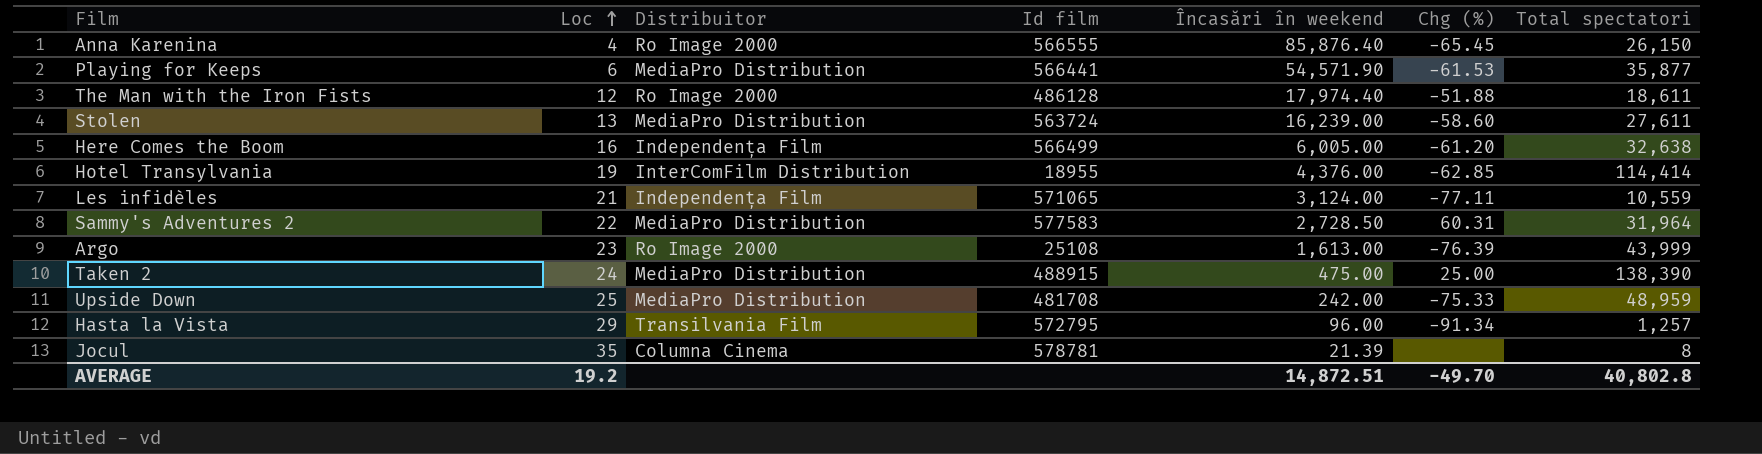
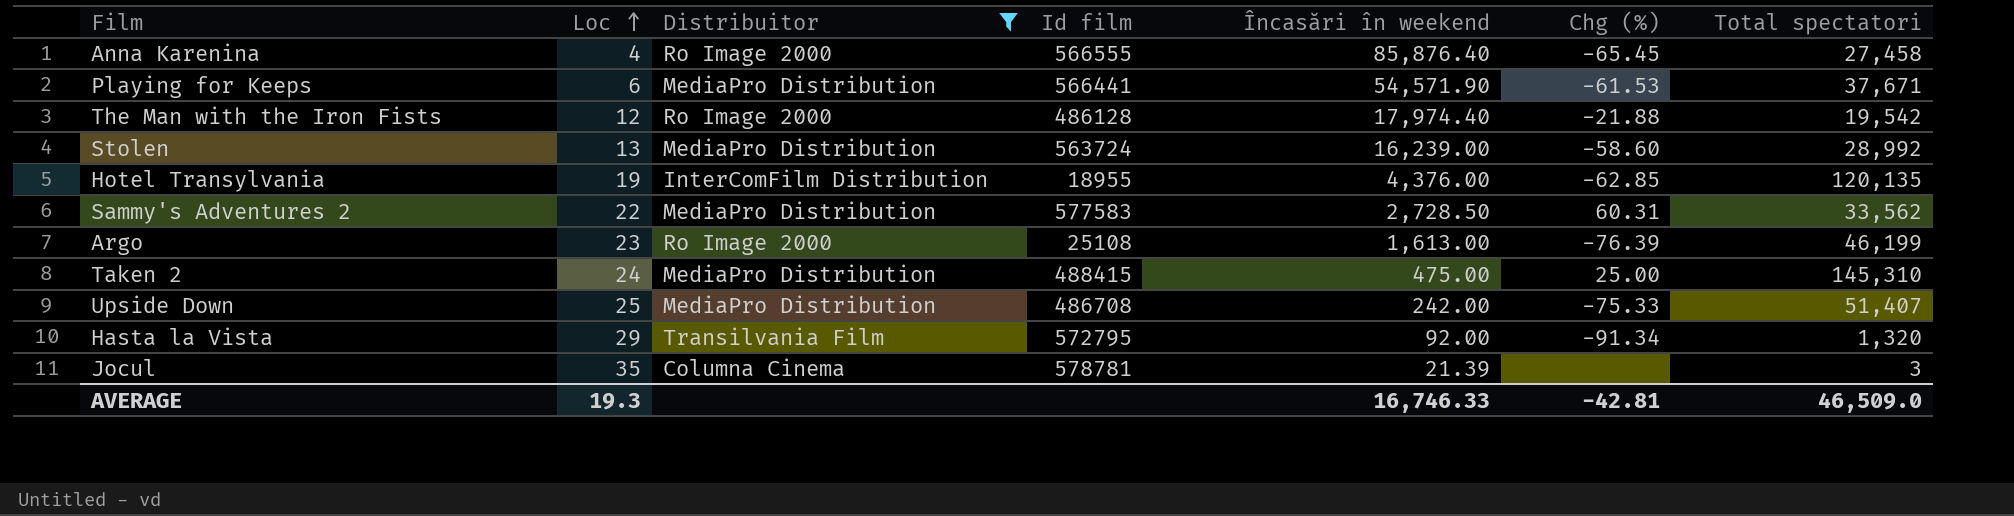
filter: none -> Distribuitor != Independența Film
Anna Karenina | Total spectatori: 26,150 -> 27,458
Playing for Keeps | Total spectatori: 35,877 -> 37,671
The Man with the Iron Fists | Chg (%): -51.88 -> -21.88
The Man with the Iron Fists | Total spectatori: 18,611 -> 19,542
Stolen | Total spectatori: 27,611 -> 28,992
Hotel Transylvania | Total spectatori: 114,414 -> 120,135
Sammy's Adventures 2 | Total spectatori: 31,964 -> 33,562
Argo | Total spectatori: 43,999 -> 46,199
Taken 2 | Id film: 488915 -> 488415
Taken 2 | Total spectatori: 138,390 -> 145,310
Upside Down | Id film: 481708 -> 486708
Upside Down | Total spectatori: 48,959 -> 51,407
Hasta la Vista | Încasări în weekend: 96.00 -> 92.00
Hasta la Vista | Total spectatori: 1,257 -> 1,320
Jocul | Total spectatori: 8 -> 3
AVERAGE | Loc: 19.2 -> 19.3
AVERAGE | Încasări în weekend: 14,872.51 -> 16,746.33
AVERAGE | Chg (%): -49.70 -> -42.81
AVERAGE | Total spectatori: 40,802.8 -> 46,509.0

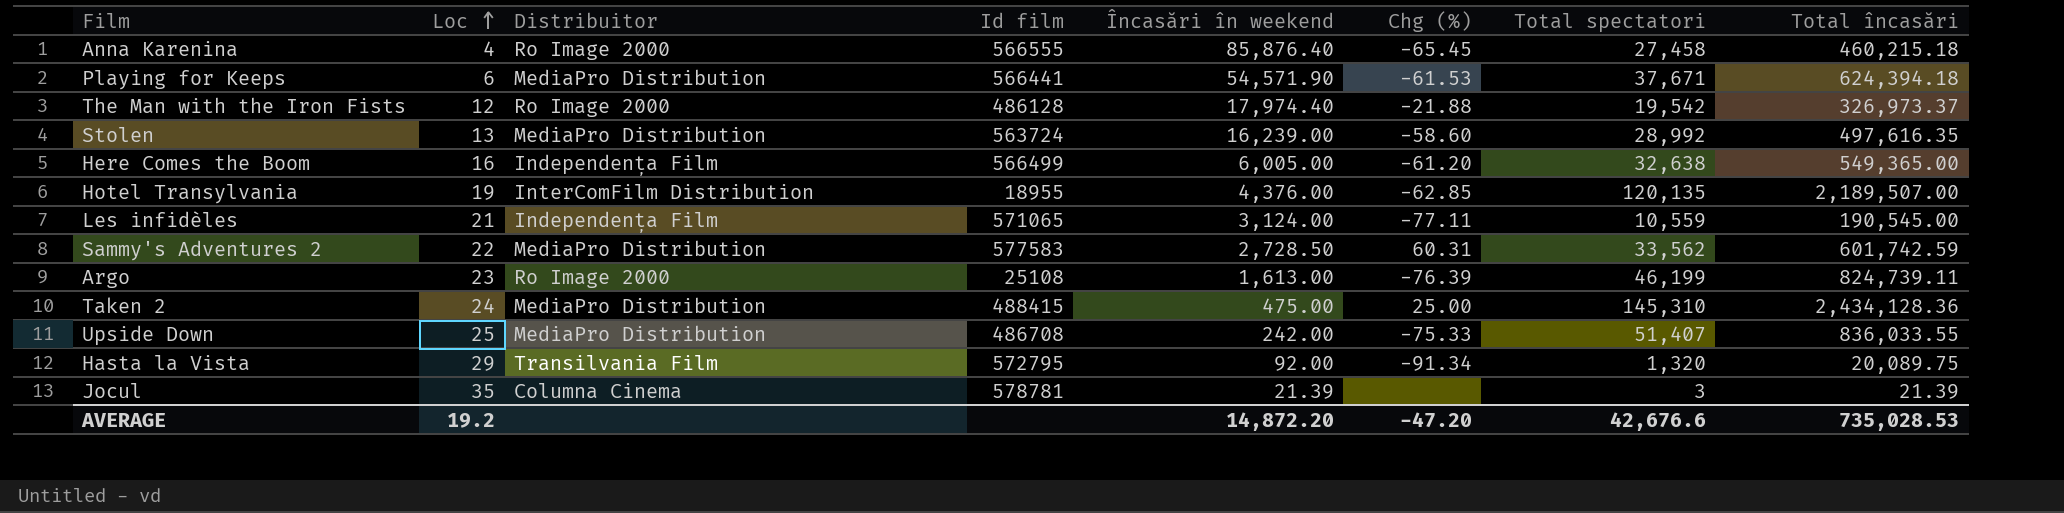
filter: Distribuitor != Independența Film -> none
column Total încasări | position: none -> 8
AVERAGE | Loc: 19.3 -> 19.2
AVERAGE | Încasări în weekend: 16,746.33 -> 14,872.20
AVERAGE | Chg (%): -42.81 -> -47.20
AVERAGE | Total spectatori: 46,509.0 -> 42,676.6

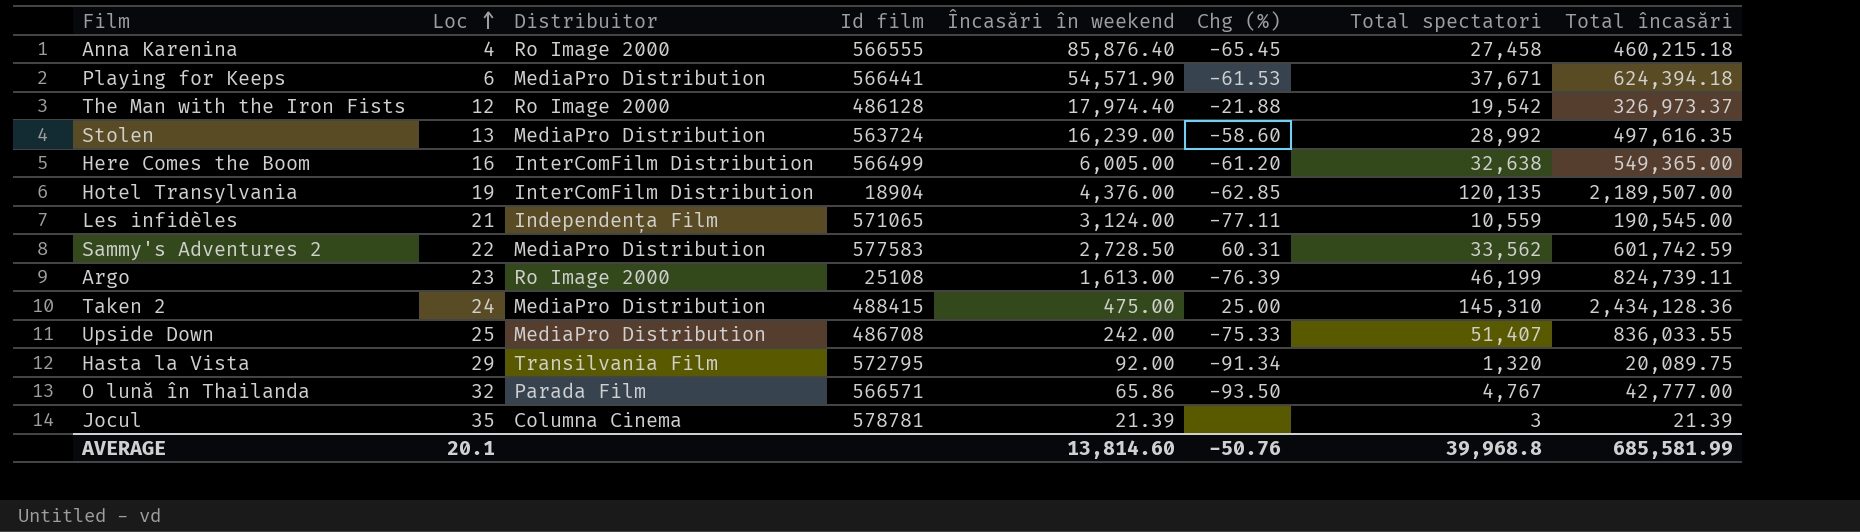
Here Comes the Boom | Distribuitor: Independența Film -> InterComFilm Distribution
Hotel Transylvania | Id film: 18955 -> 18904
row O lună în Thailanda: none -> 32 | Parada Film | 566571 | 65.86 | -93.50 | 4,767 | 42,777.00
AVERAGE | Loc: 19.2 -> 20.1
AVERAGE | Încasări în weekend: 14,872.20 -> 13,814.60
AVERAGE | Chg (%): -47.20 -> -50.76
AVERAGE | Total spectatori: 42,676.6 -> 39,968.8
AVERAGE | Total încasări: 735,028.53 -> 685,581.99

